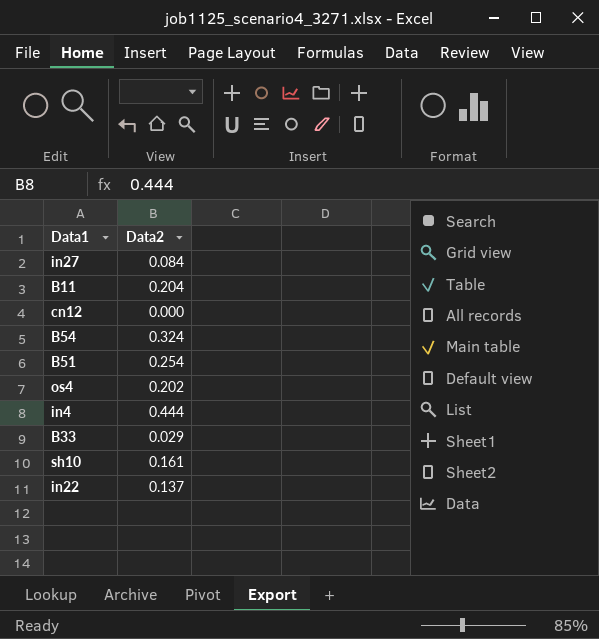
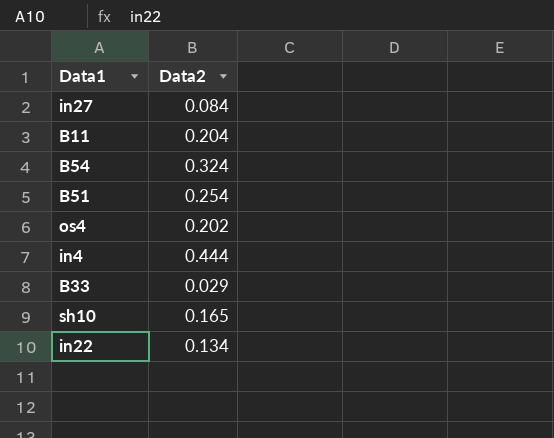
row cn12: 0.000 -> none
sh10 | Data2: 0.161 -> 0.165
in22 | Data2: 0.137 -> 0.134

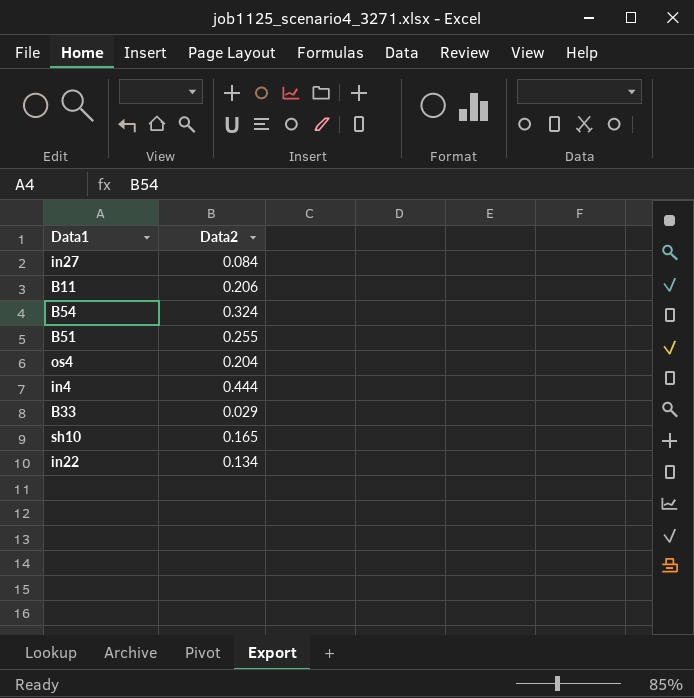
B11 | Data2: 0.204 -> 0.206
B51 | Data2: 0.254 -> 0.255
os4 | Data2: 0.202 -> 0.204

